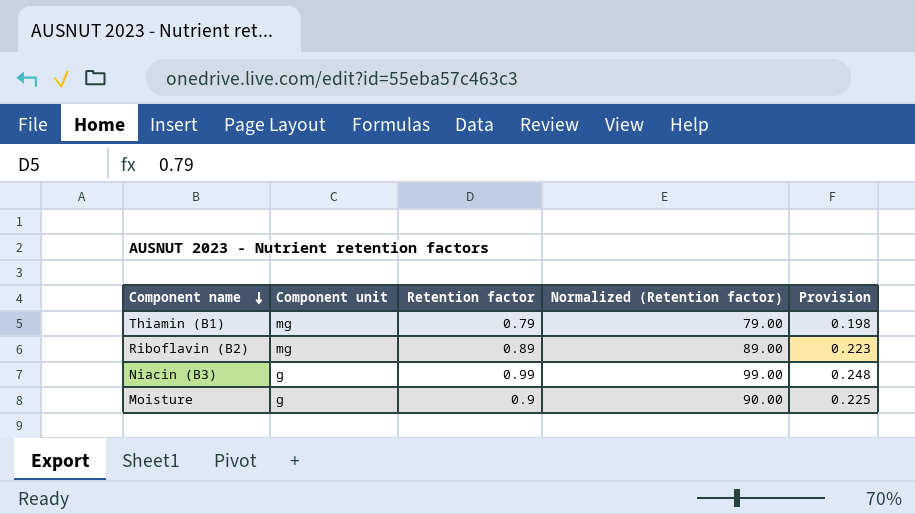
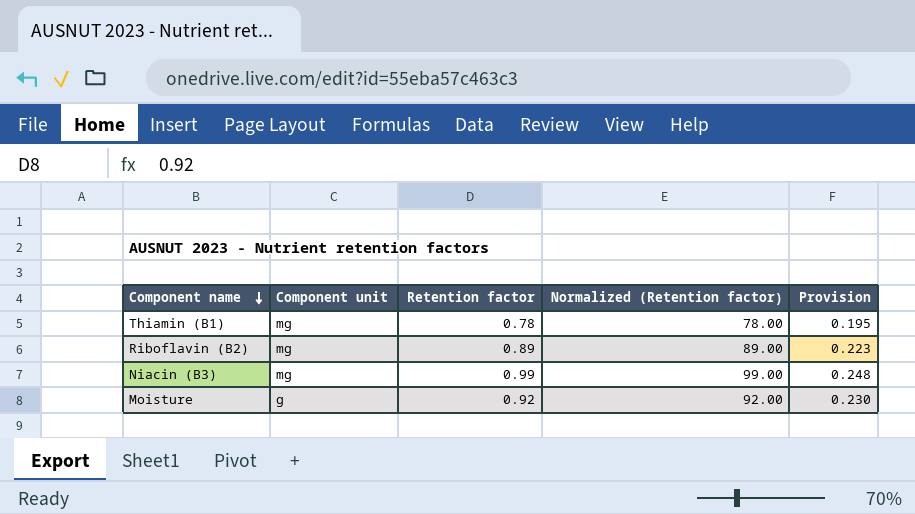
Thiamin (B1) | Retention factor: 0.79 -> 0.78
Thiamin (B1) | Normalized (Retention factor): 79.00 -> 78.00
Thiamin (B1) | Provision: 0.198 -> 0.195
Niacin (B3) | Component unit: g -> mg
Moisture | Retention factor: 0.9 -> 0.92
Moisture | Normalized (Retention factor): 90.00 -> 92.00
Moisture | Provision: 0.225 -> 0.230

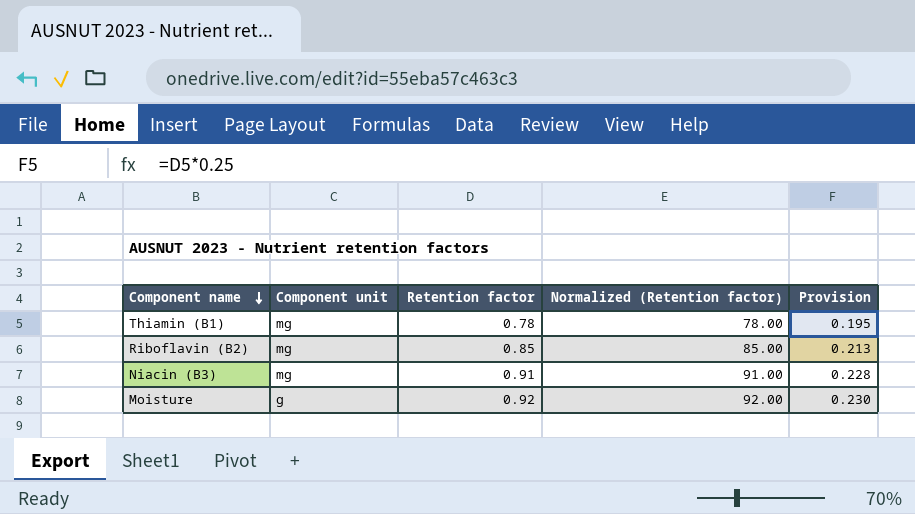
Riboflavin (B2) | Retention factor: 0.89 -> 0.85
Riboflavin (B2) | Normalized (Retention factor): 89.00 -> 85.00
Riboflavin (B2) | Provision: 0.223 -> 0.213
Niacin (B3) | Retention factor: 0.99 -> 0.91
Niacin (B3) | Normalized (Retention factor): 99.00 -> 91.00
Niacin (B3) | Provision: 0.248 -> 0.228

